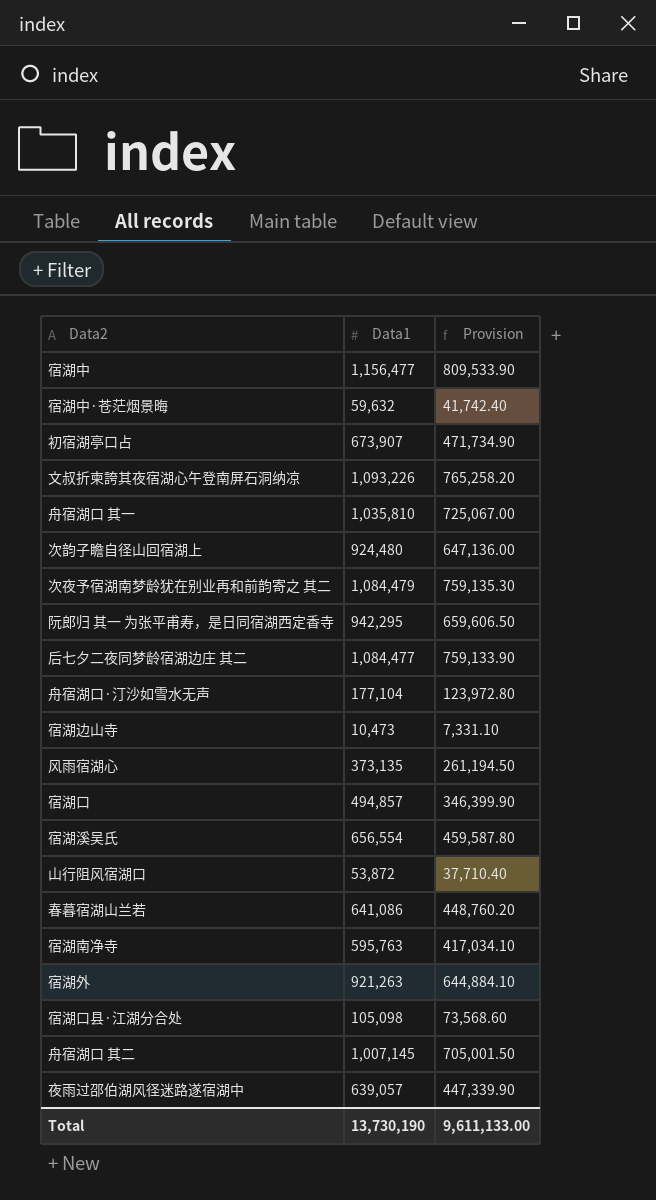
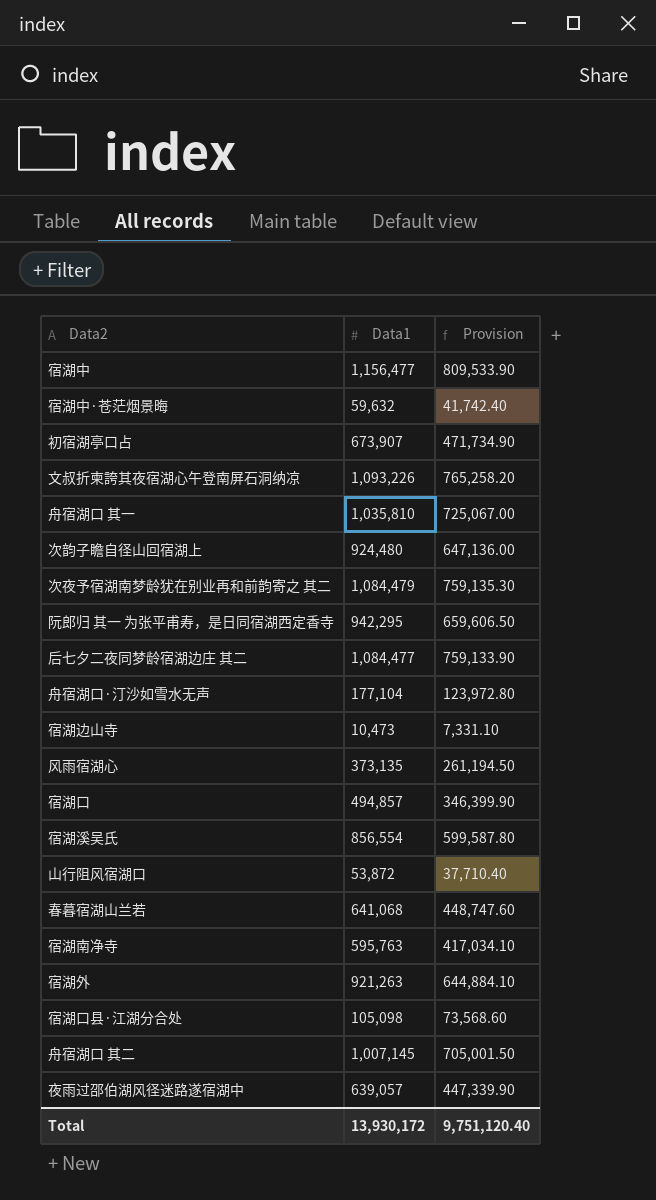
宿湖溪吴氏 | Data1: 656,554 -> 856,554
宿湖溪吴氏 | Provision: 459,587.80 -> 599,587.80
春暮宿湖山兰若 | Data1: 641,086 -> 641,068
春暮宿湖山兰若 | Provision: 448,760.20 -> 448,747.60
Total | Data1: 13,730,190 -> 13,930,172
Total | Provision: 9,611,133.00 -> 9,751,120.40

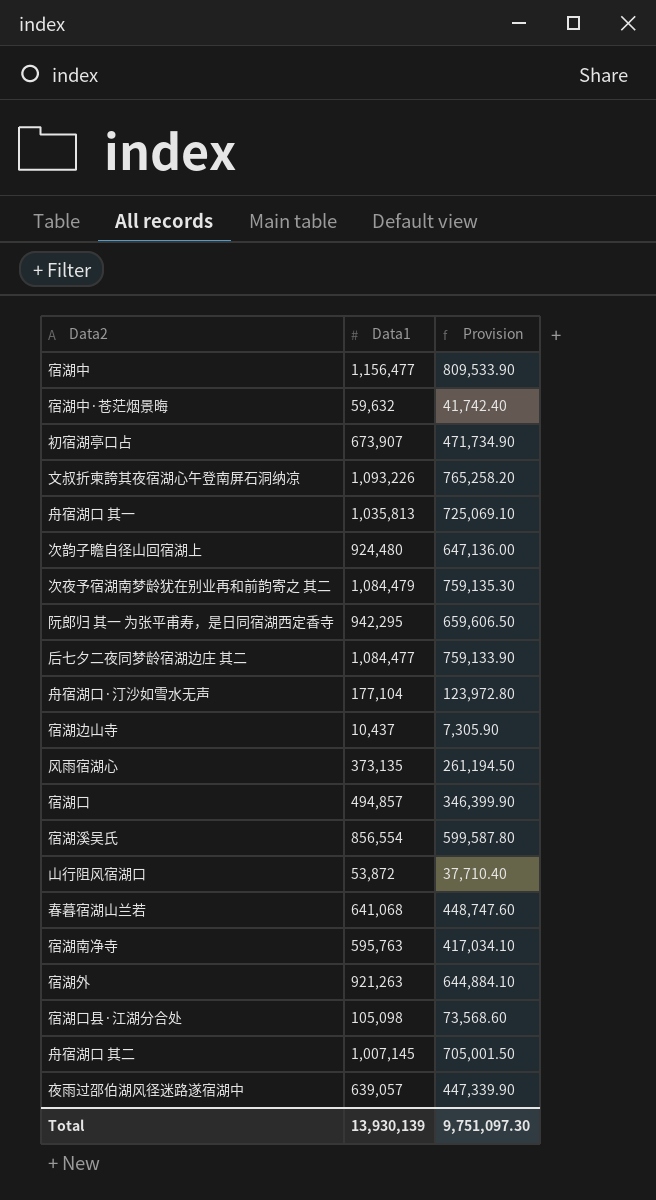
舟宿湖口 其一 | Data1: 1,035,810 -> 1,035,813
舟宿湖口 其一 | Provision: 725,067.00 -> 725,069.10
宿湖边山寺 | Data1: 10,473 -> 10,437
宿湖边山寺 | Provision: 7,331.10 -> 7,305.90
Total | Data1: 13,930,172 -> 13,930,139
Total | Provision: 9,751,120.40 -> 9,751,097.30

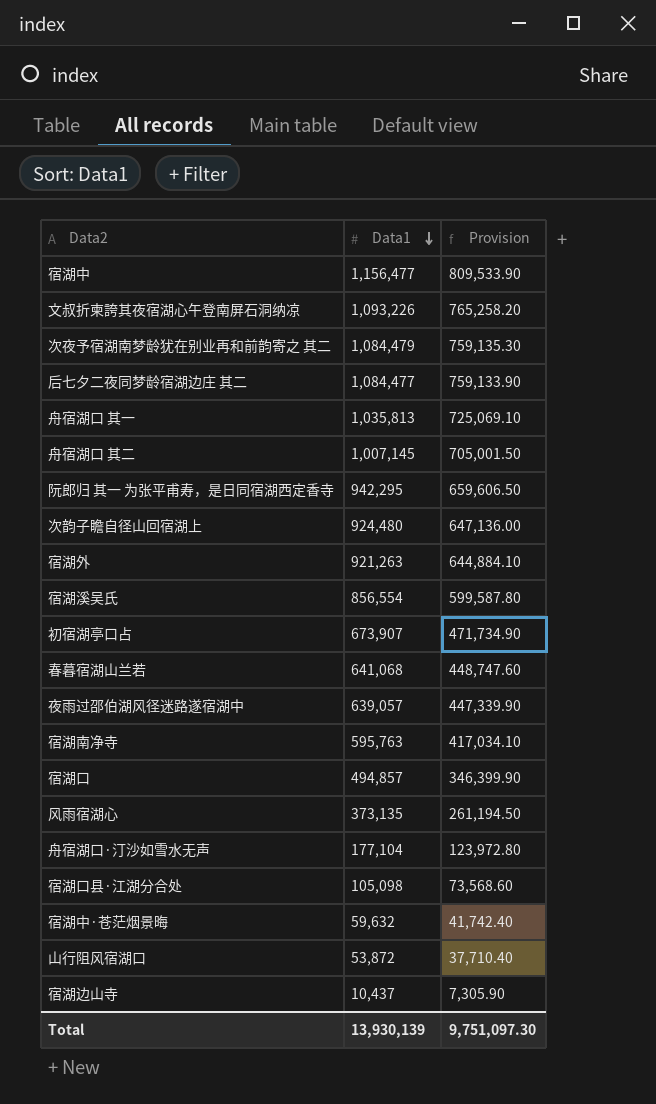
row order: none -> Data1 descending

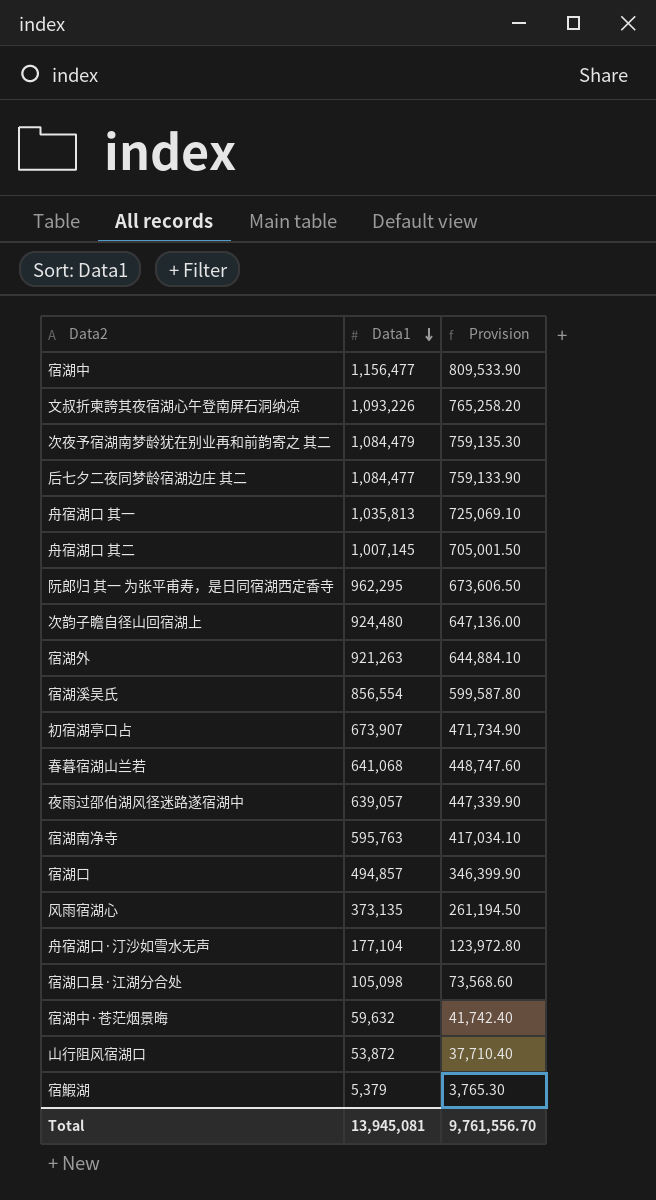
row 宿湖边山寺: 10,437 | 7,305.90 -> none
阮郎归 其一 为张平甫寿，是日同宿湖西定香寺 | Data1: 942,295 -> 962,295
阮郎归 其一 为张平甫寿，是日同宿湖西定香寺 | Provision: 659,606.50 -> 673,606.50
row 宿鰕湖: none -> 5,379 | 3,765.30
Total | Data1: 13,930,139 -> 13,945,081
Total | Provision: 9,751,097.30 -> 9,761,556.70

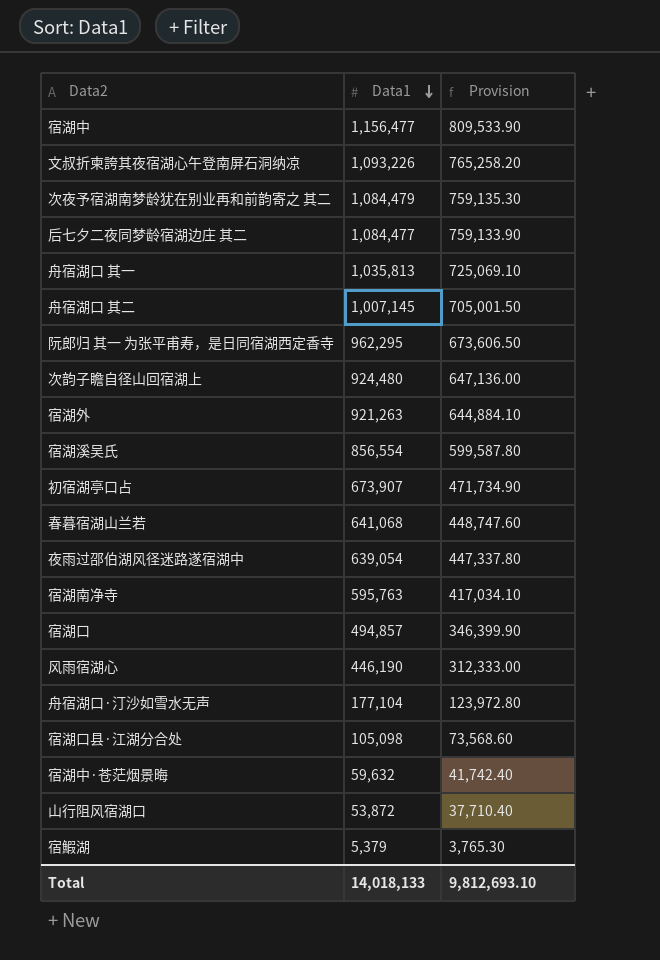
夜雨过邵伯湖风径迷路遂宿湖中 | Data1: 639,057 -> 639,054
夜雨过邵伯湖风径迷路遂宿湖中 | Provision: 447,339.90 -> 447,337.80
风雨宿湖心 | Data1: 373,135 -> 446,190
风雨宿湖心 | Provision: 261,194.50 -> 312,333.00
Total | Data1: 13,945,081 -> 14,018,133
Total | Provision: 9,761,556.70 -> 9,812,693.10

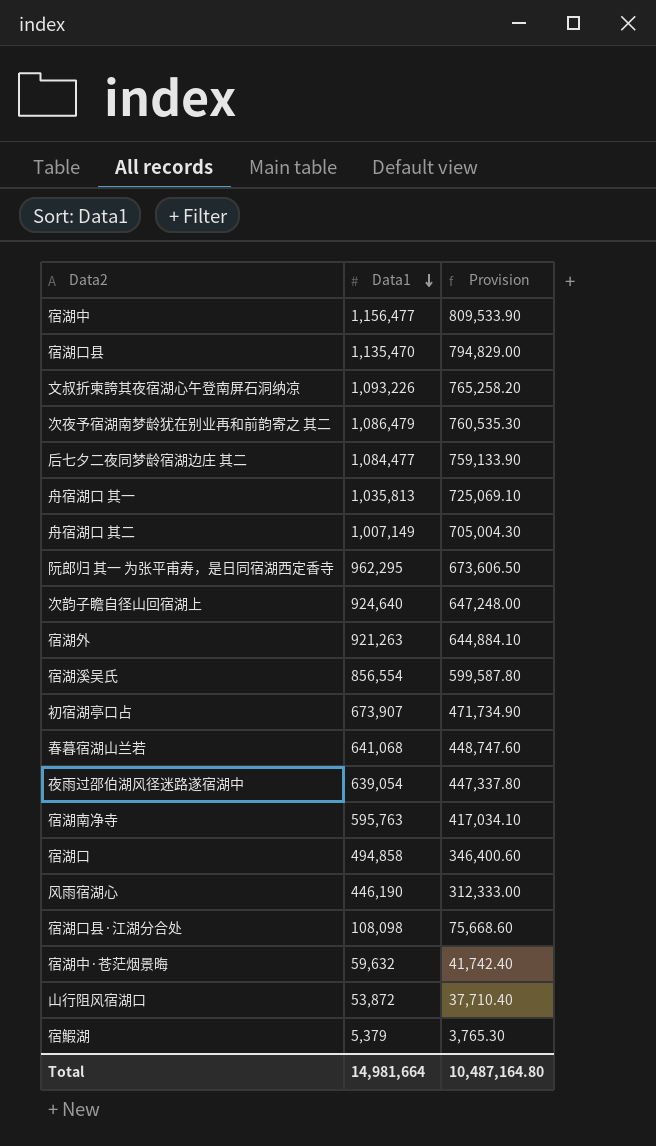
row 舟宿湖口·汀沙如雪水无声: 177,104 | 123,972.80 -> none
row 宿湖口县: none -> 1,135,470 | 794,829.00
次夜予宿湖南梦龄犹在别业再和前韵寄之 其二 | Data1: 1,084,479 -> 1,086,479
次夜予宿湖南梦龄犹在别业再和前韵寄之 其二 | Provision: 759,135.30 -> 760,535.30
舟宿湖口 其二 | Data1: 1,007,145 -> 1,007,149
舟宿湖口 其二 | Provision: 705,001.50 -> 705,004.30
次韵子瞻自径山回宿湖上 | Data1: 924,480 -> 924,640
次韵子瞻自径山回宿湖上 | Provision: 647,136.00 -> 647,248.00
宿湖口 | Data1: 494,857 -> 494,858
宿湖口 | Provision: 346,399.90 -> 346,400.60
宿湖口县·江湖分合处 | Data1: 105,098 -> 108,098
宿湖口县·江湖分合处 | Provision: 73,568.60 -> 75,668.60
Total | Data1: 14,018,133 -> 14,981,664
Total | Provision: 9,812,693.10 -> 10,487,164.80

